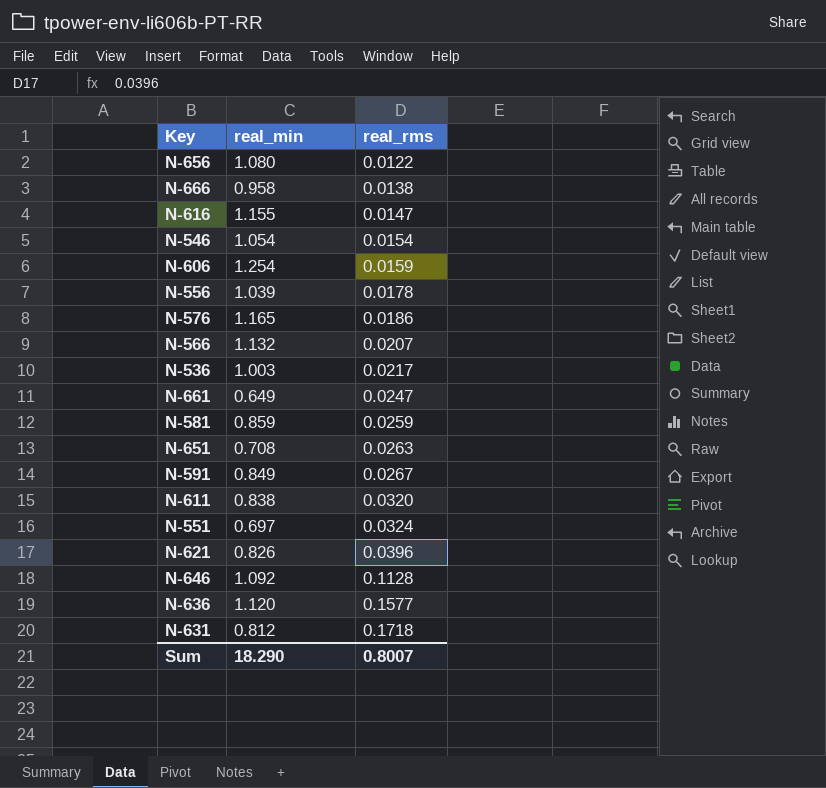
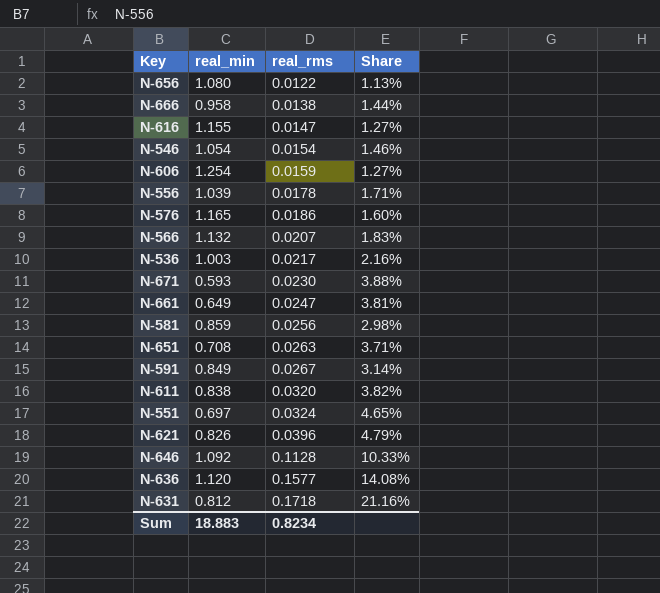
column Share | formula: none -> [real_rms] / [real_min]
row N-671: none -> 0.593 | 0.0230 | 3.88%
N-581 | real_rms: 0.0259 -> 0.0256
Sum | real_min: 18.290 -> 18.883
Sum | real_rms: 0.8007 -> 0.8234

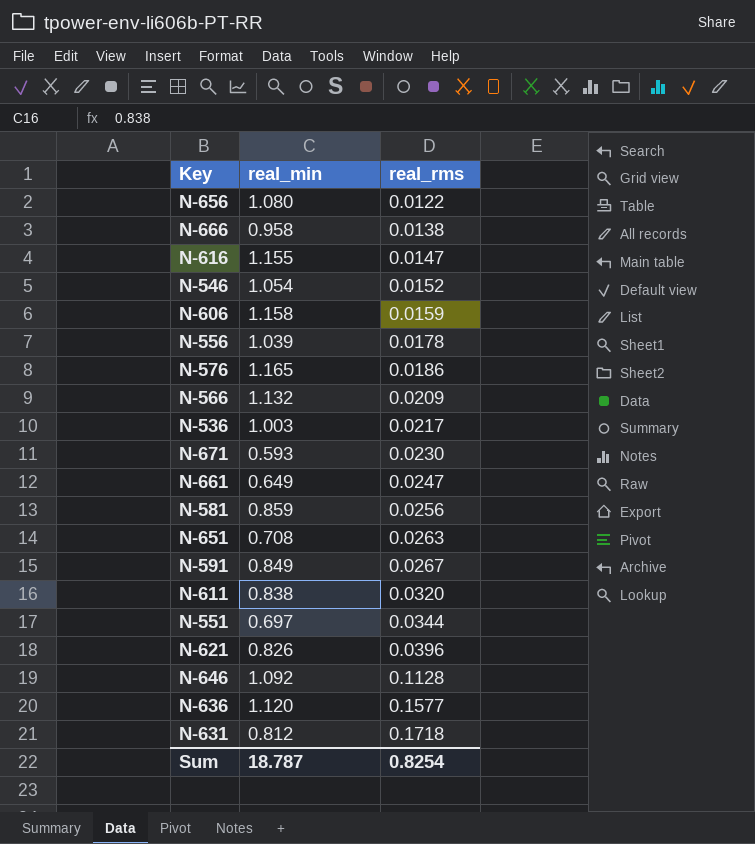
column Share | formula: [real_rms] / [real_min] -> none
N-546 | real_rms: 0.0154 -> 0.0152
N-606 | real_min: 1.254 -> 1.158
N-566 | real_rms: 0.0207 -> 0.0209
N-551 | real_rms: 0.0324 -> 0.0344
Sum | real_min: 18.883 -> 18.787
Sum | real_rms: 0.8234 -> 0.8254

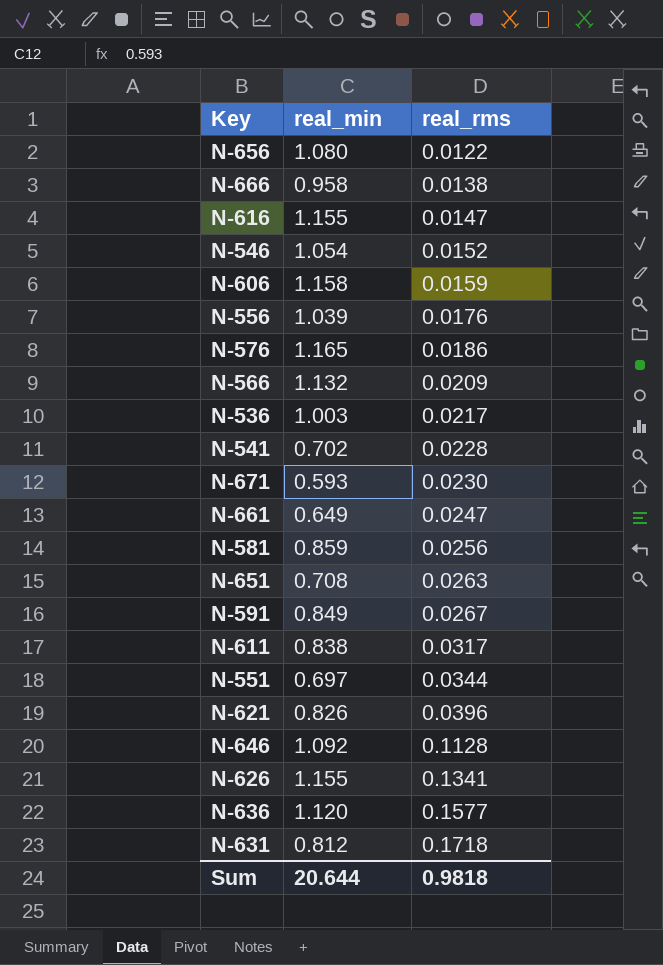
N-556 | real_rms: 0.0178 -> 0.0176
row N-541: none -> 0.702 | 0.0228
N-611 | real_rms: 0.0320 -> 0.0317
row N-626: none -> 1.155 | 0.1341
Sum | real_min: 18.787 -> 20.644
Sum | real_rms: 0.8254 -> 0.9818

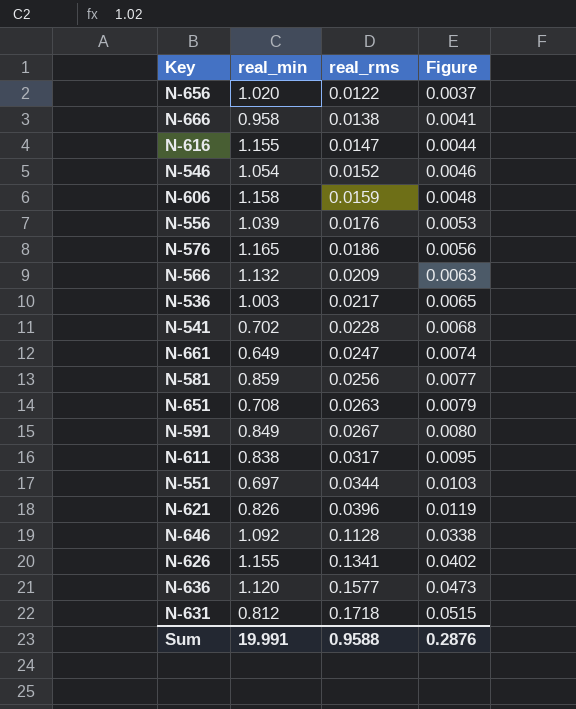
column Figure | formula: none -> [real_rms] * 0.3
row N-671: 0.593 | 0.0230 -> none
N-656 | real_min: 1.080 -> 1.020
Sum | real_min: 20.644 -> 19.991
Sum | real_rms: 0.9818 -> 0.9588

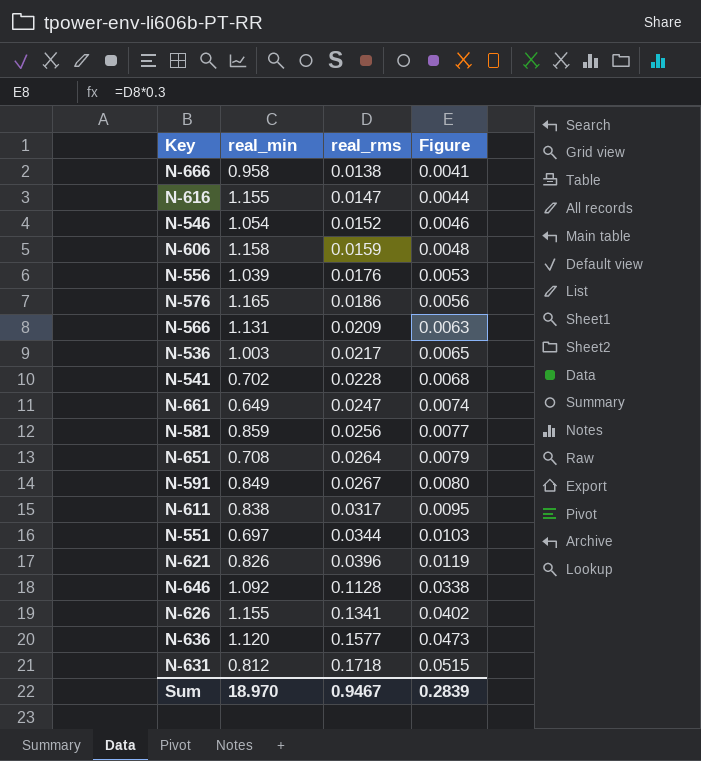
row N-656: 1.020 | 0.0122 | 0.0037 -> none
N-566 | real_min: 1.132 -> 1.131
N-651 | real_rms: 0.0263 -> 0.0264
Sum | real_min: 19.991 -> 18.970
Sum | real_rms: 0.9588 -> 0.9467
Sum | Figure: 0.2876 -> 0.2839

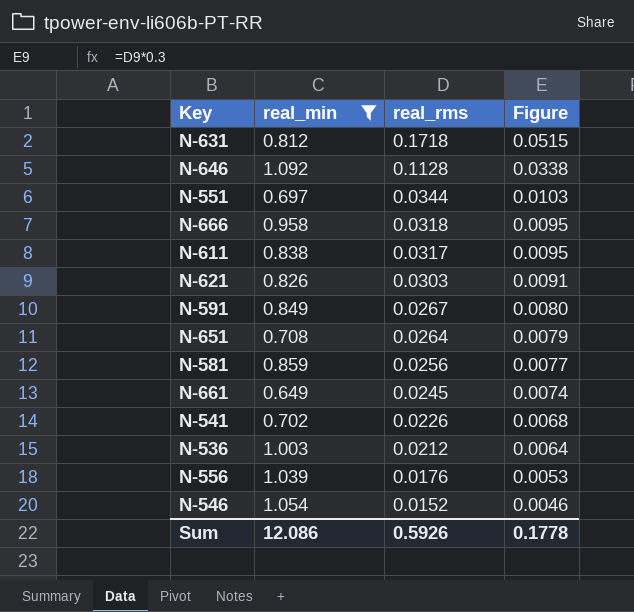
filter: none -> real_min <= 1.092
row order: real_rms ascending -> real_rms descending
N-666 | real_rms: 0.0138 -> 0.0318
N-666 | Figure: 0.0041 -> 0.0095
N-621 | real_rms: 0.0396 -> 0.0303
N-621 | Figure: 0.0119 -> 0.0091
N-661 | real_rms: 0.0247 -> 0.0245
N-541 | real_rms: 0.0228 -> 0.0226
N-536 | real_rms: 0.0217 -> 0.0212
N-536 | Figure: 0.0065 -> 0.0064
Sum | real_min: 18.970 -> 12.086
Sum | real_rms: 0.9467 -> 0.5926
Sum | Figure: 0.2839 -> 0.1778

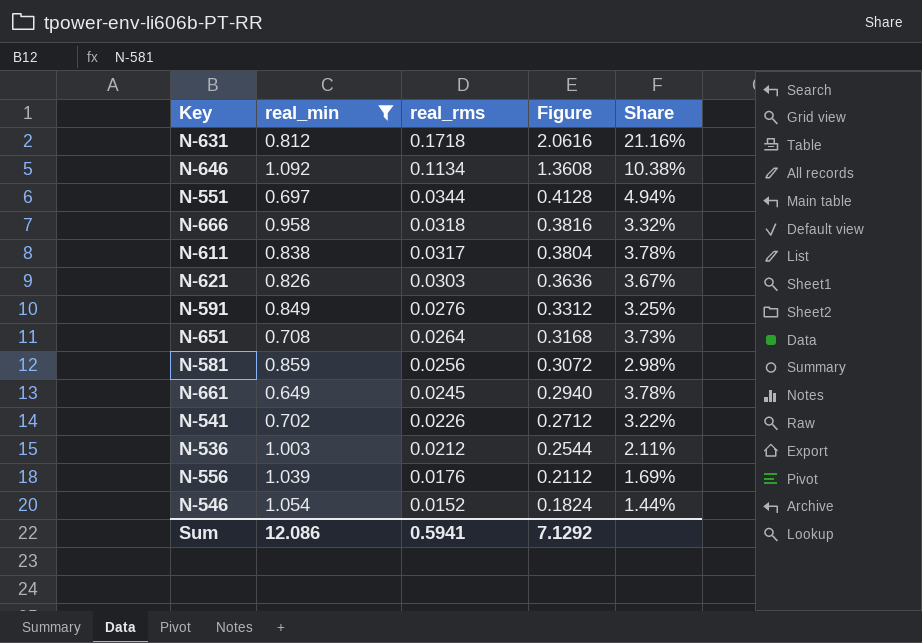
column Figure | formula: [real_rms] * 0.3 -> [real_rms] * 12
column Share | formula: none -> [real_rms] / [real_min]
N-646 | real_rms: 0.1128 -> 0.1134
N-591 | real_rms: 0.0267 -> 0.0276
Sum | real_rms: 0.5926 -> 0.5941
Sum | Figure: 0.1778 -> 7.1292

